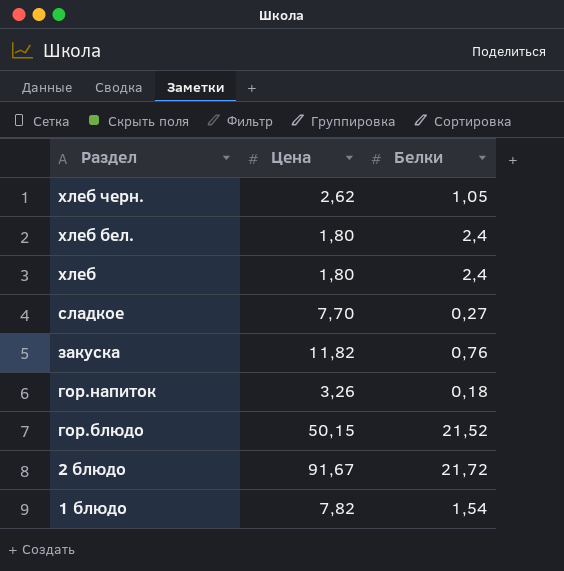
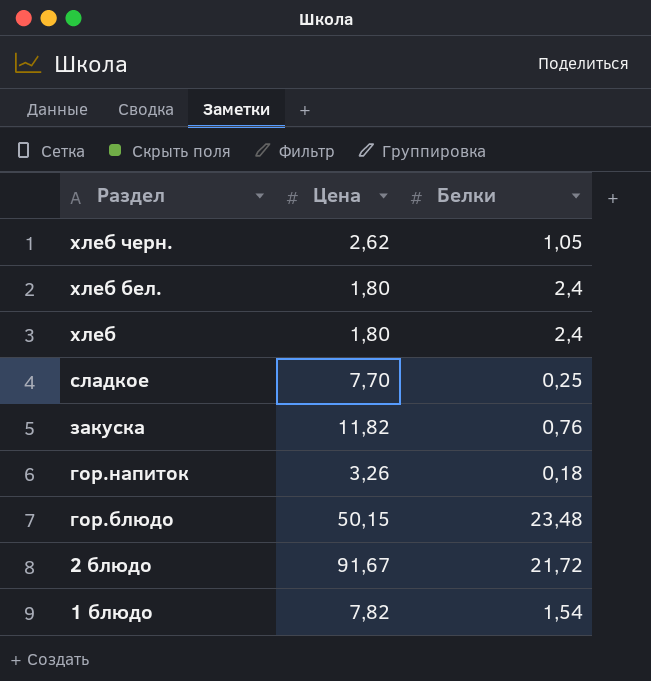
сладкое | Белки: 0,27 -> 0,25
гор.блюдо | Белки: 21,52 -> 23,48

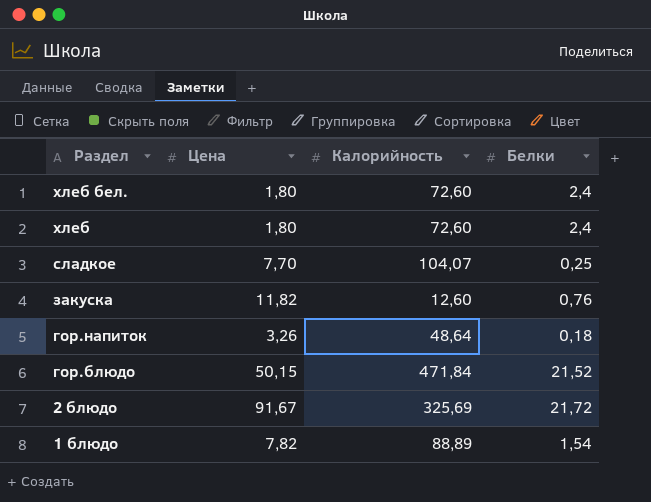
column Калорийность | position: none -> 3
row хлеб черн.: 2,62 | 1,05 -> none
гор.блюдо | Белки: 23,48 -> 21,52

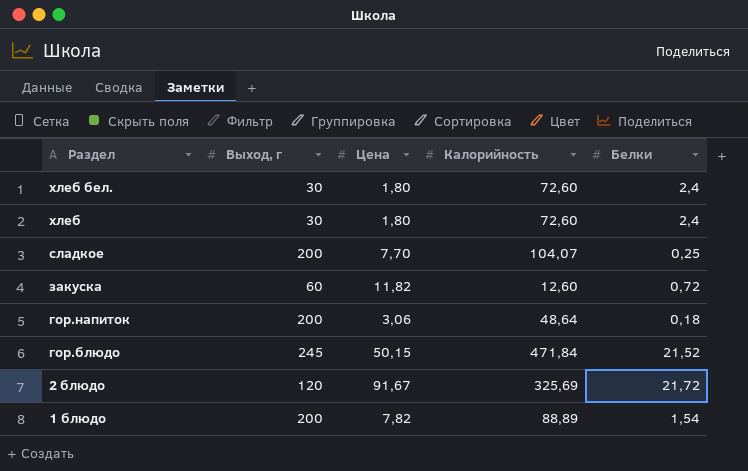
column Выход, г | position: none -> 2
закуска | Белки: 0,76 -> 0,72
гор.напиток | Цена: 3,26 -> 3,06

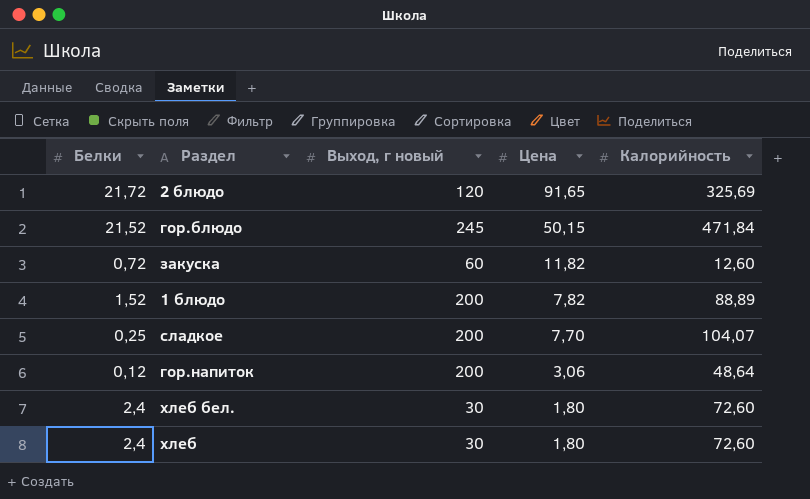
row order: Раздел descending -> Цена descending
column Белки | position: 5 -> 1
column name: Выход, г -> Выход, г новый
2 блюдо | Цена: 91,67 -> 91,65
1 блюдо | Белки: 1,54 -> 1,52
гор.напиток | Белки: 0,18 -> 0,12

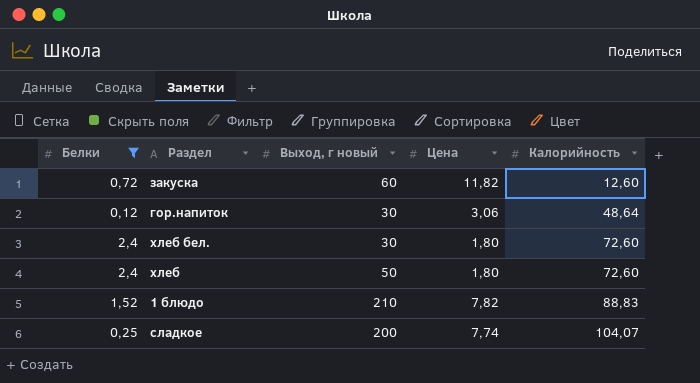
filter: none -> Белки <= 2,4
row order: Цена descending -> Калорийность ascending
гор.напиток | Выход, г новый: 200 -> 30
хлеб | Выход, г новый: 30 -> 50
1 блюдо | Выход, г новый: 200 -> 210
1 блюдо | Калорийность: 88,89 -> 88,83
сладкое | Цена: 7,70 -> 7,74

